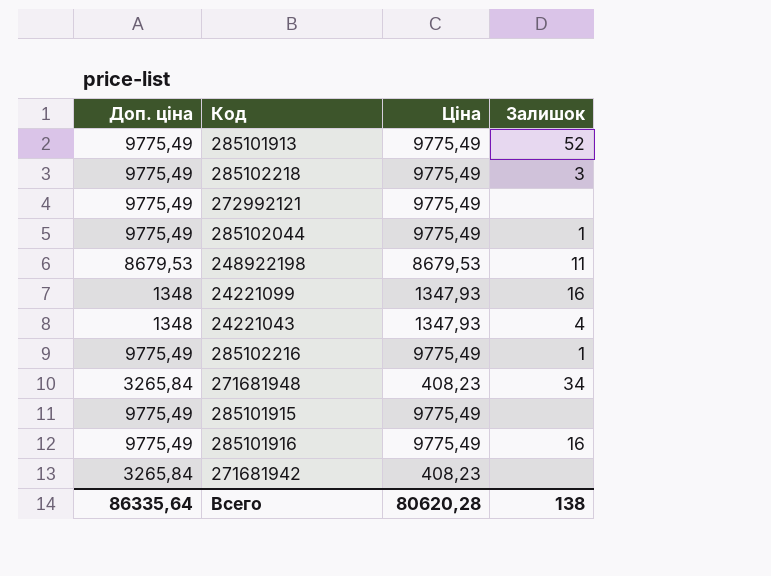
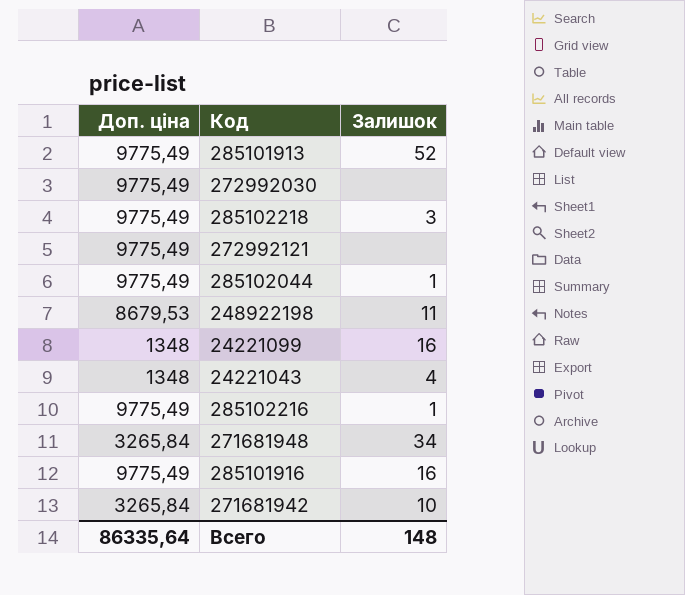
column Ціна | position: 3 -> none
row 285101915: 9775,49 | 9775,49 | none -> none
row 272992030: none -> 9775,49 | none
271681942 | Залишок: none -> 10
Всего | Залишок: 138 -> 148

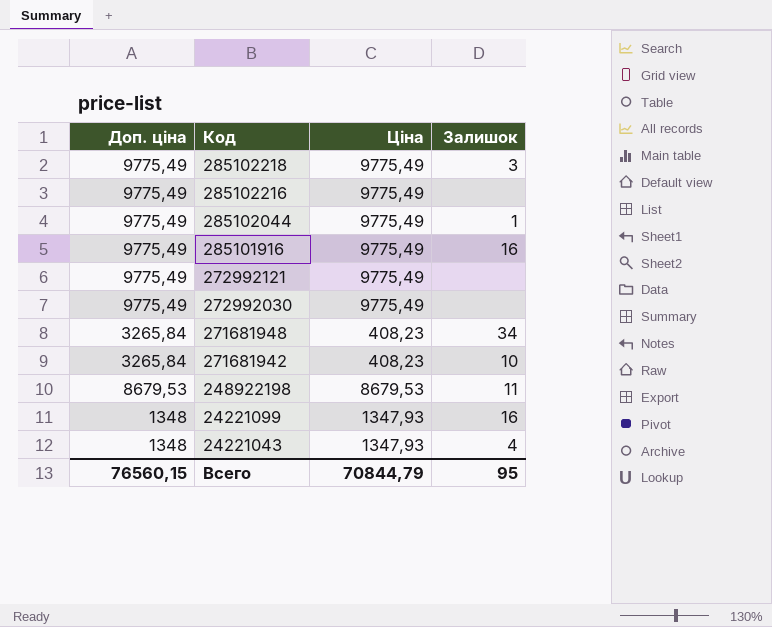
row order: none -> Код descending
column Ціна | position: none -> 3
row 285101913: 9775,49 | 52 -> none
285102216 | Залишок: 1 -> none
Всего | Доп. ціна: 86335,64 -> 76560,15
Всего | Залишок: 148 -> 95

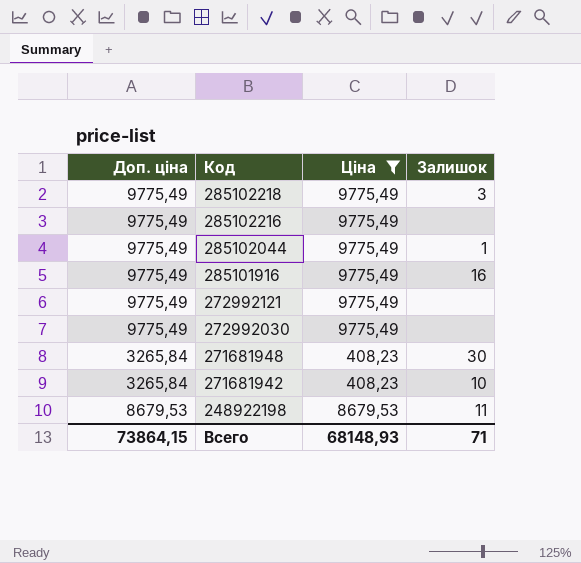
filter: none -> Ціна != 1347,93
271681948 | Залишок: 34 -> 30
Всего | Доп. ціна: 76560,15 -> 73864,15
Всего | Ціна: 70844,79 -> 68148,93
Всего | Залишок: 95 -> 71

